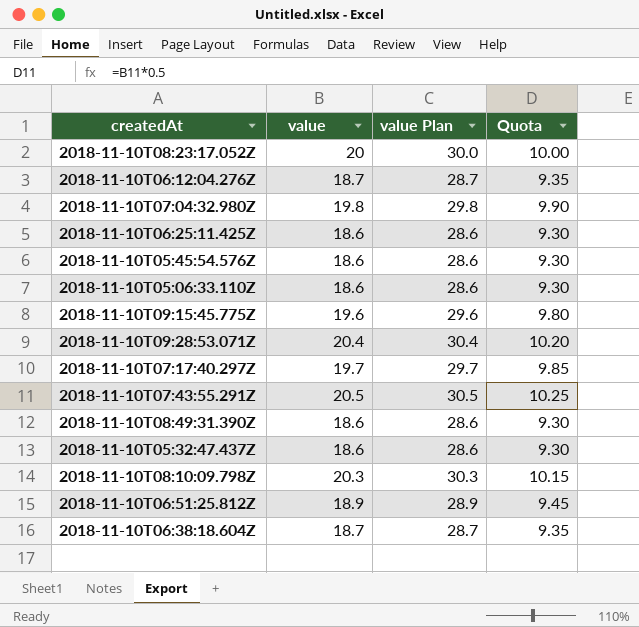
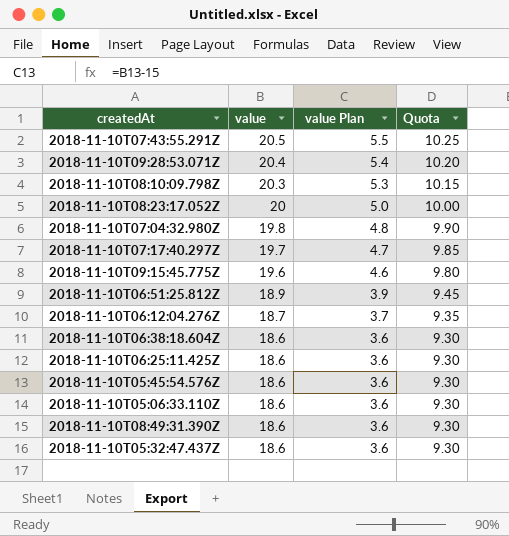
row order: none -> value descending
column value Plan | formula: [value] + 10 -> [value] - 15
2018-11-10T06:38:18.604Z | value: 18.7 -> 18.6
2018-11-10T06:38:18.604Z | Quota: 9.35 -> 9.30

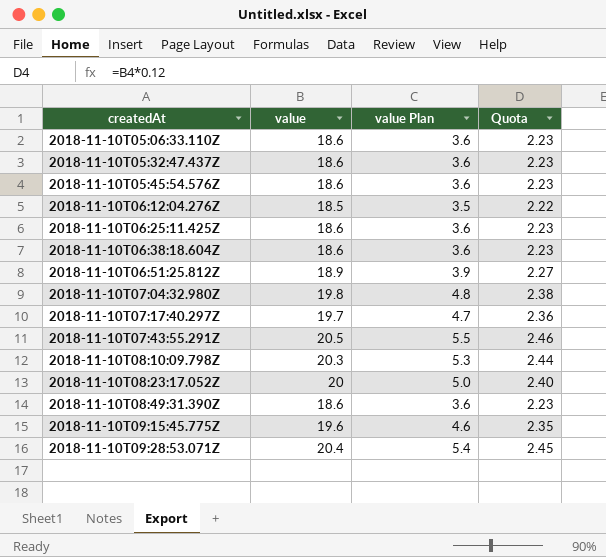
row order: value descending -> createdAt ascending
column Quota | formula: [value] * 0.5 -> [value] * 0.12
2018-11-10T06:12:04.276Z | value: 18.7 -> 18.5
2018-11-10T06:12:04.276Z | value Plan: 3.7 -> 3.5

